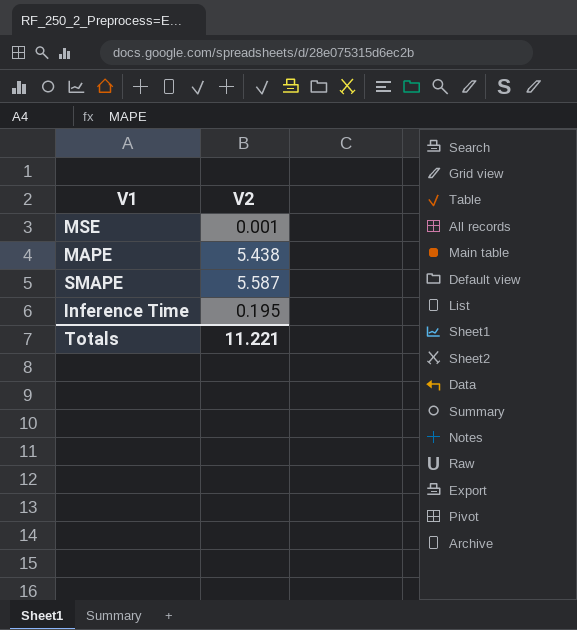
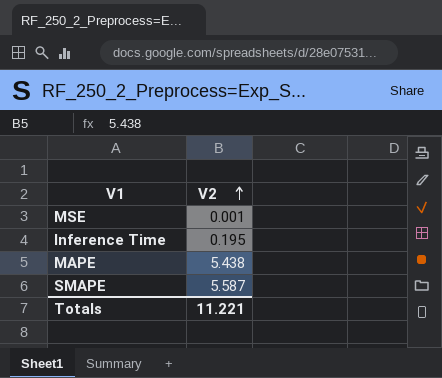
row order: none -> V2 ascending

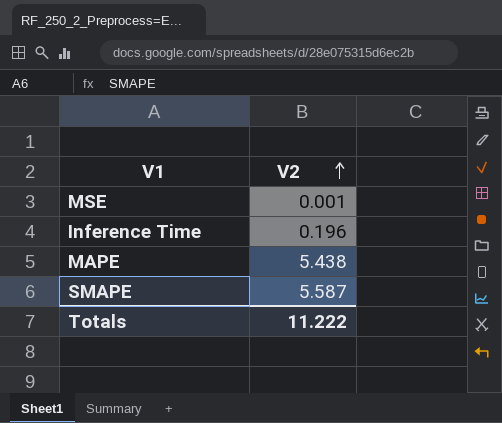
Inference Time | V2: 0.195 -> 0.196
Totals | V2: 11.221 -> 11.222

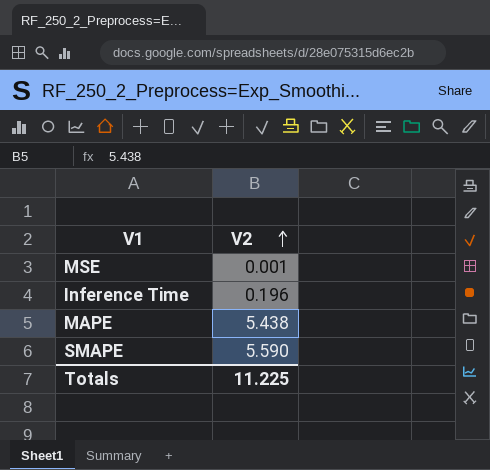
SMAPE | V2: 5.587 -> 5.590
Totals | V2: 11.222 -> 11.225

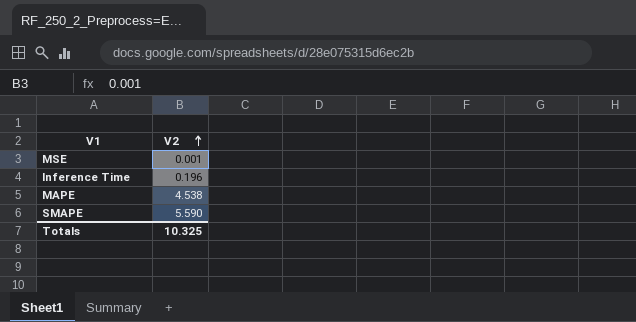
MAPE | V2: 5.438 -> 4.538
Totals | V2: 11.225 -> 10.325

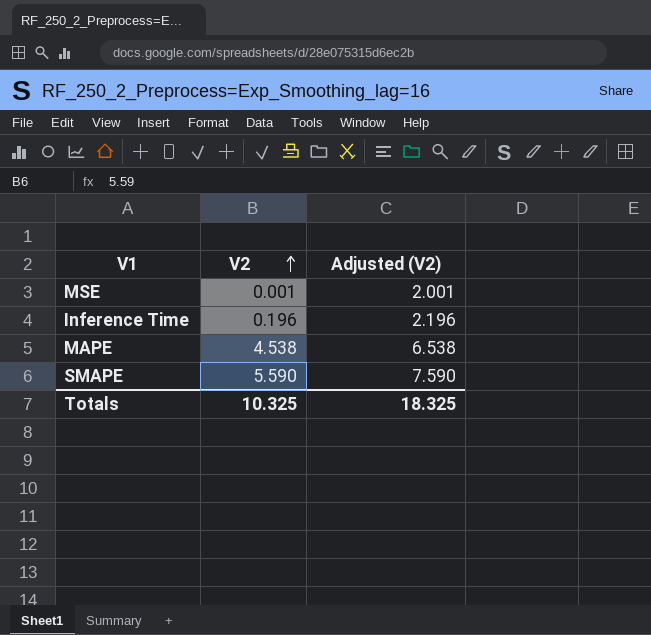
column Adjusted (V2) | formula: none -> [V2] + 2

